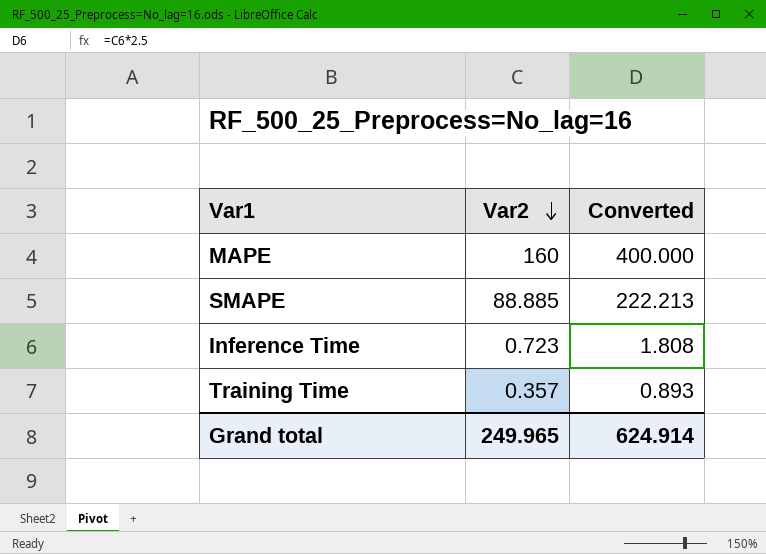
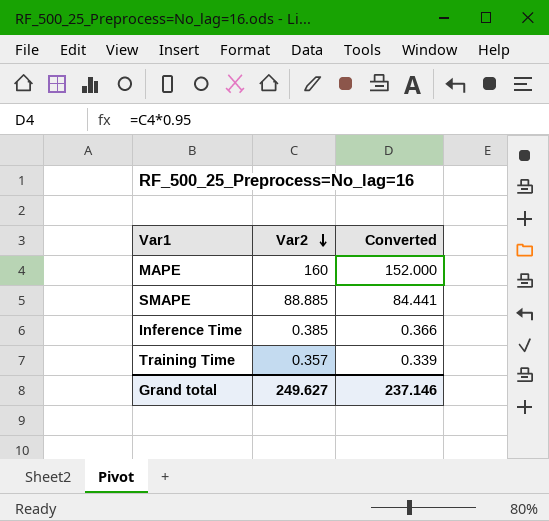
column Converted | formula: [Var2] * 2.5 -> [Var2] * 0.95
Inference Time | Var2: 0.723 -> 0.385
Grand total | Var2: 249.965 -> 249.627
Grand total | Converted: 624.914 -> 237.146

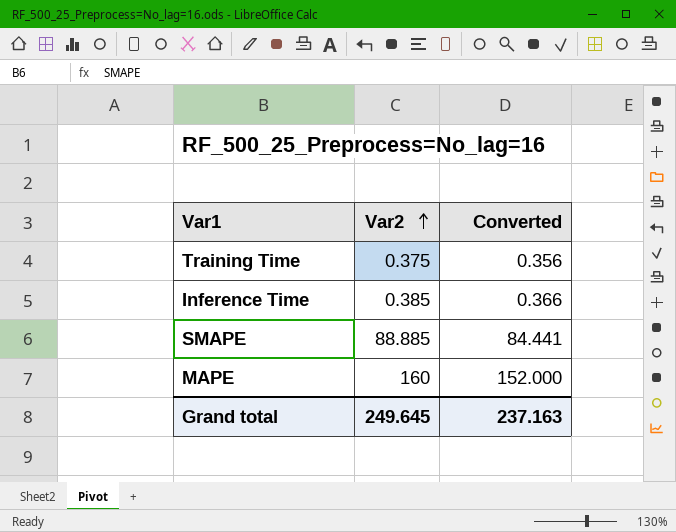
row order: Var2 descending -> Var2 ascending
Training Time | Var2: 0.357 -> 0.375
Training Time | Converted: 0.339 -> 0.356
Grand total | Var2: 249.627 -> 249.645
Grand total | Converted: 237.146 -> 237.163

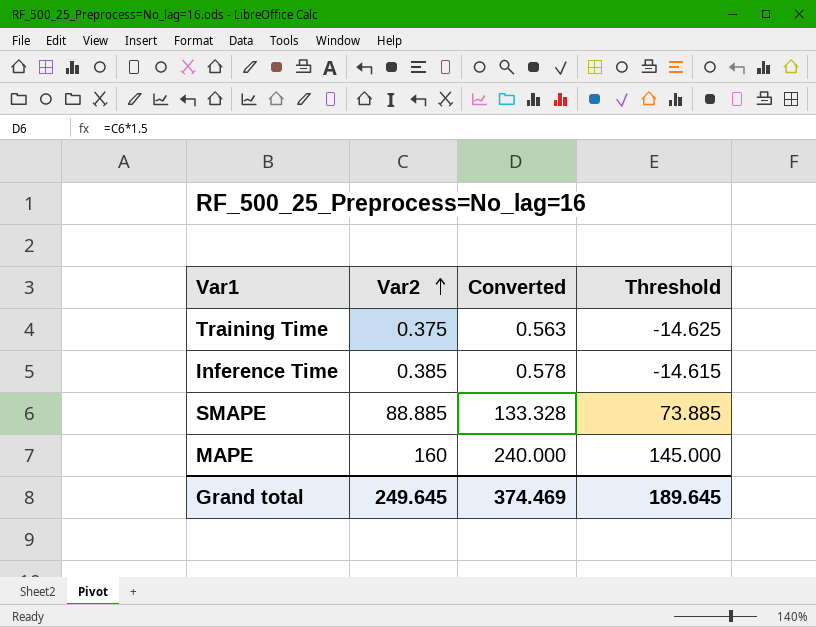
column Converted | formula: [Var2] * 0.95 -> [Var2] * 1.5
column Threshold | formula: none -> [Var2] - 15
Grand total | Converted: 237.163 -> 374.469

